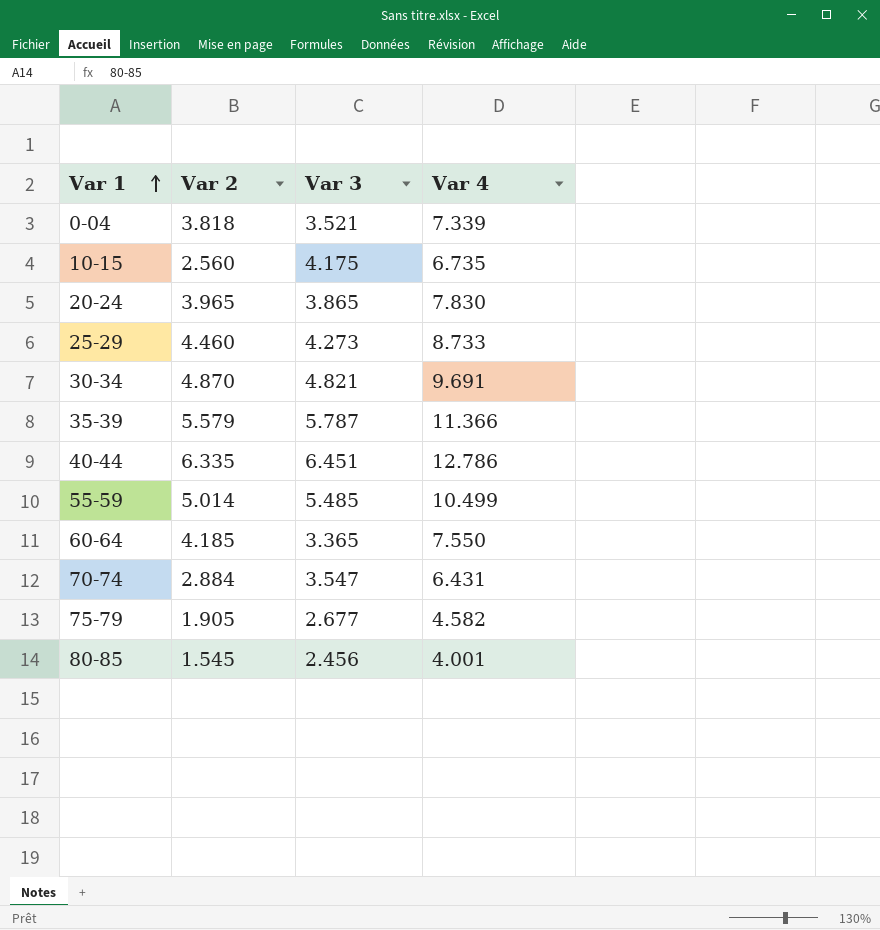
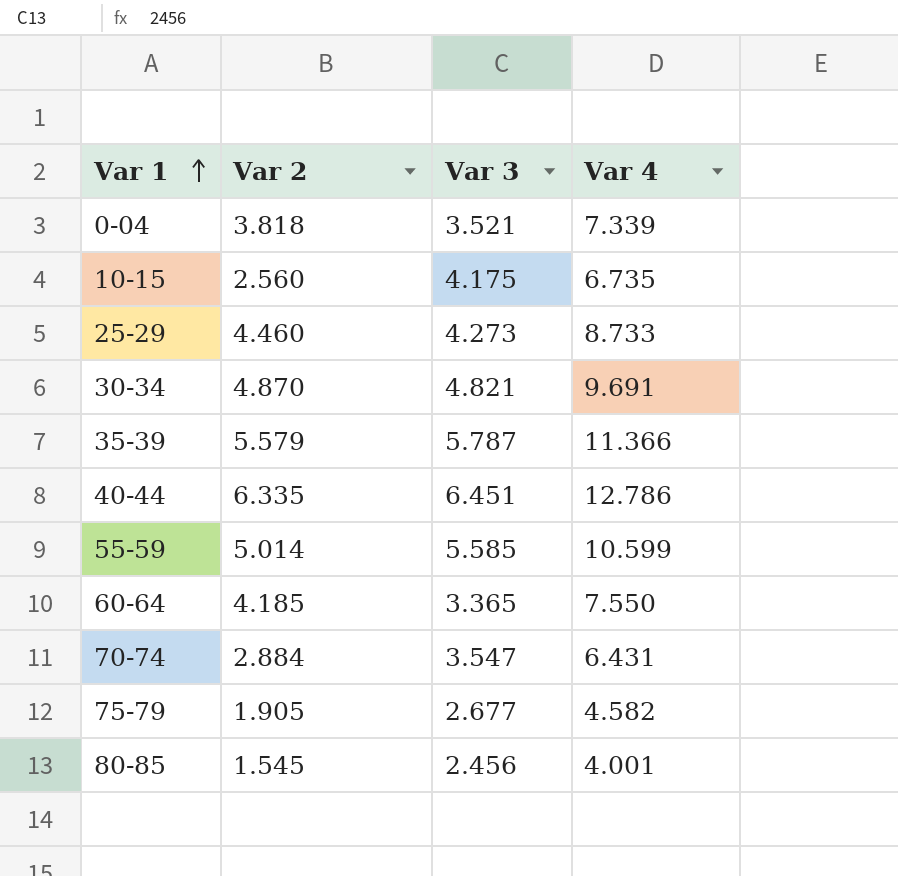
row 20-24: 3.965 | 3.865 | 7.830 -> none
55-59 | Var 3: 5.485 -> 5.585
55-59 | Var 4: 10.499 -> 10.599

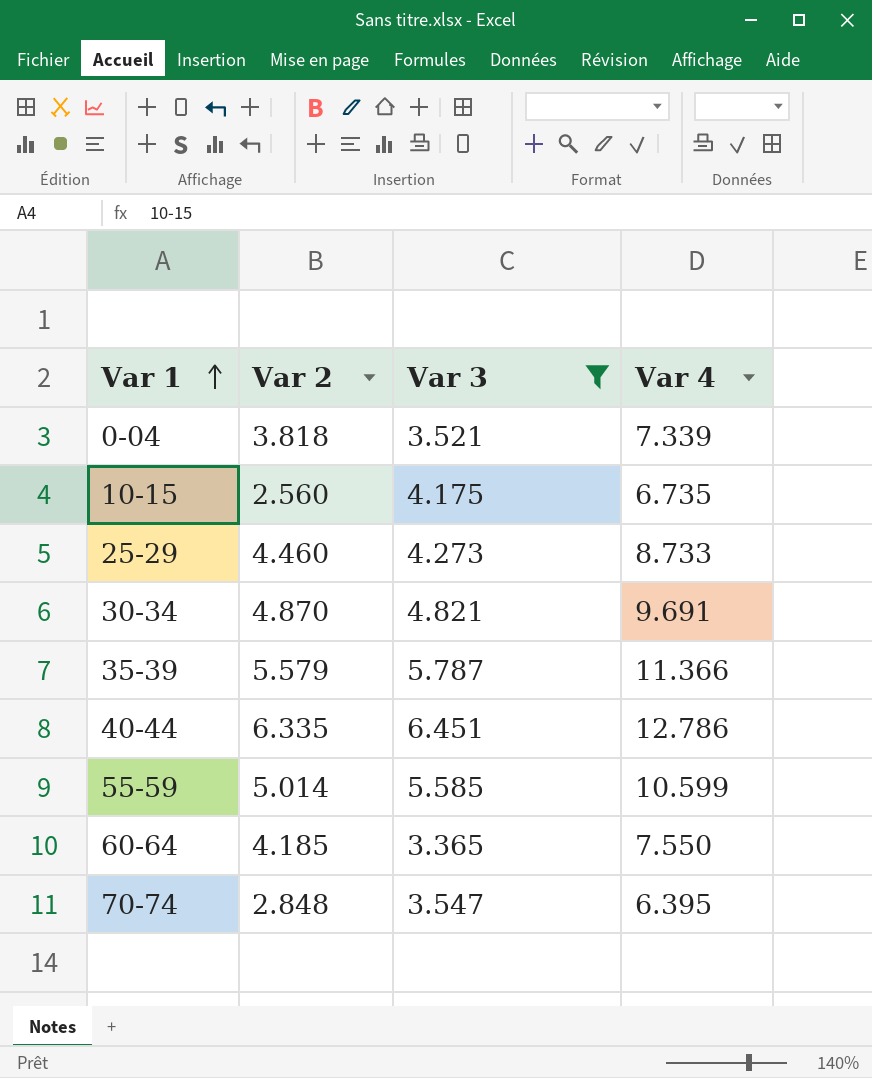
filter: none -> Var 3 >= 3.365
70-74 | Var 2: 2.884 -> 2.848
70-74 | Var 4: 6.431 -> 6.395

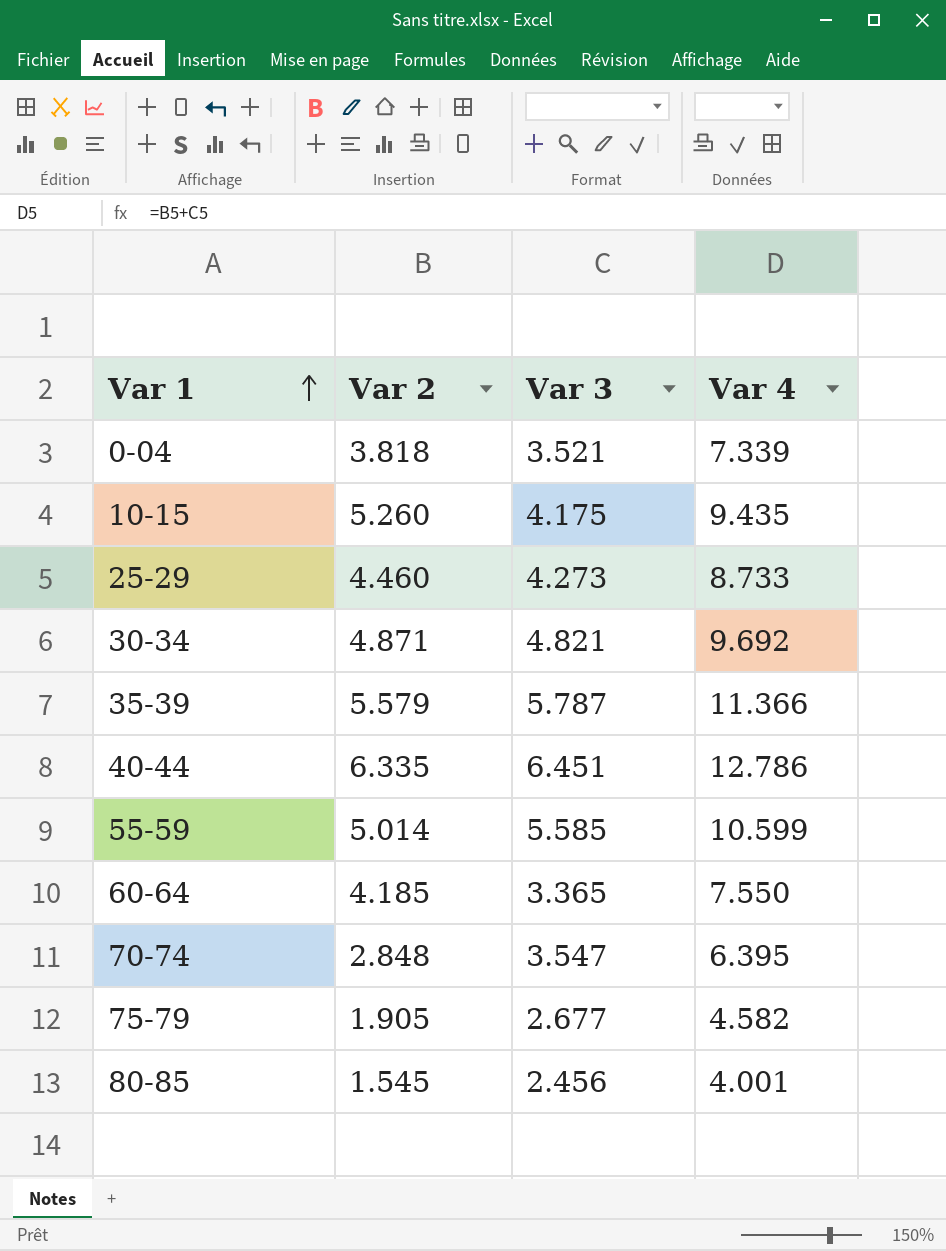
filter: Var 3 >= 3.365 -> none
10-15 | Var 2: 2.560 -> 5.260
10-15 | Var 4: 6.735 -> 9.435
30-34 | Var 2: 4.870 -> 4.871
30-34 | Var 4: 9.691 -> 9.692

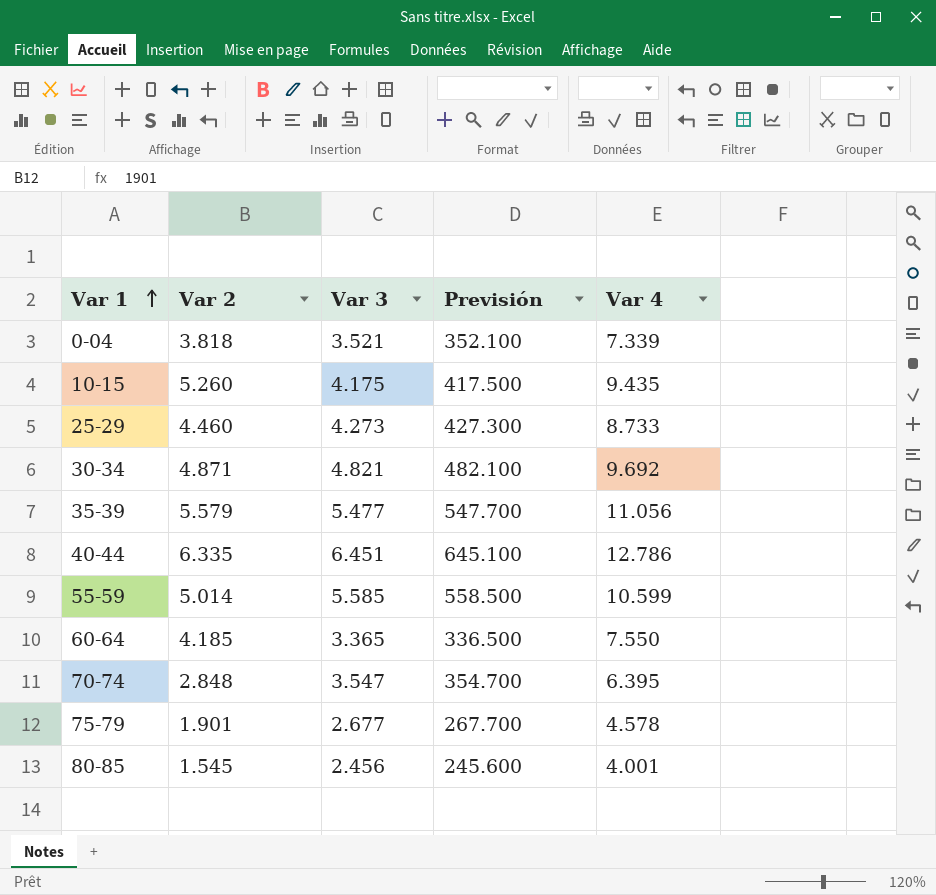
column Previsión | formula: none -> [Var 3] * 100
35-39 | Var 3: 5.787 -> 5.477
35-39 | Var 4: 11.366 -> 11.056
75-79 | Var 2: 1.905 -> 1.901
75-79 | Var 4: 4.582 -> 4.578

